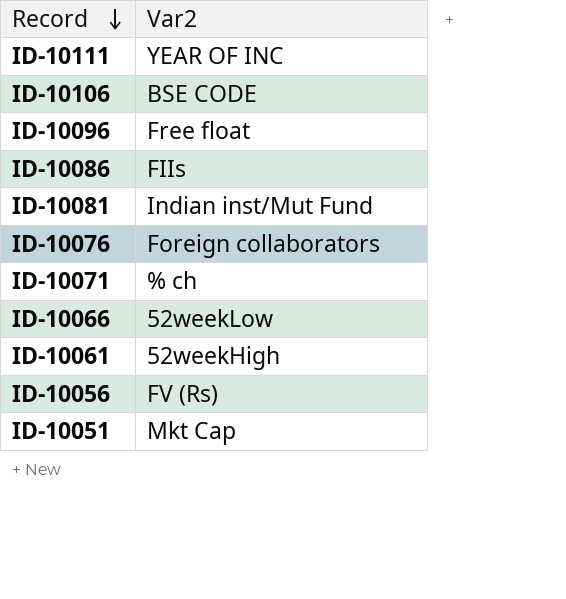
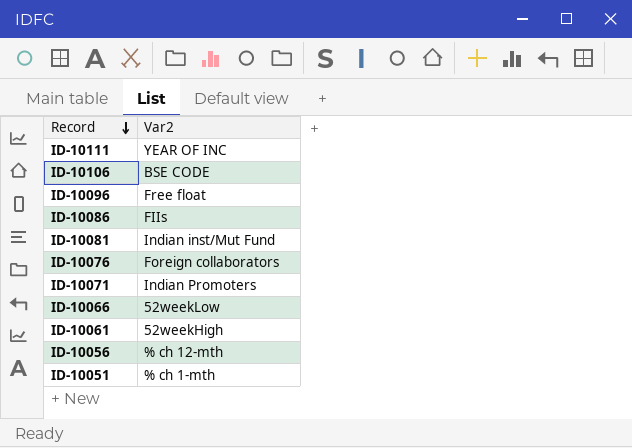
ID-10071 | Var2: % ch -> Indian Promoters
ID-10056 | Var2: FV (Rs) -> % ch 12-mth
ID-10051 | Var2: Mkt Cap -> % ch 1-mth

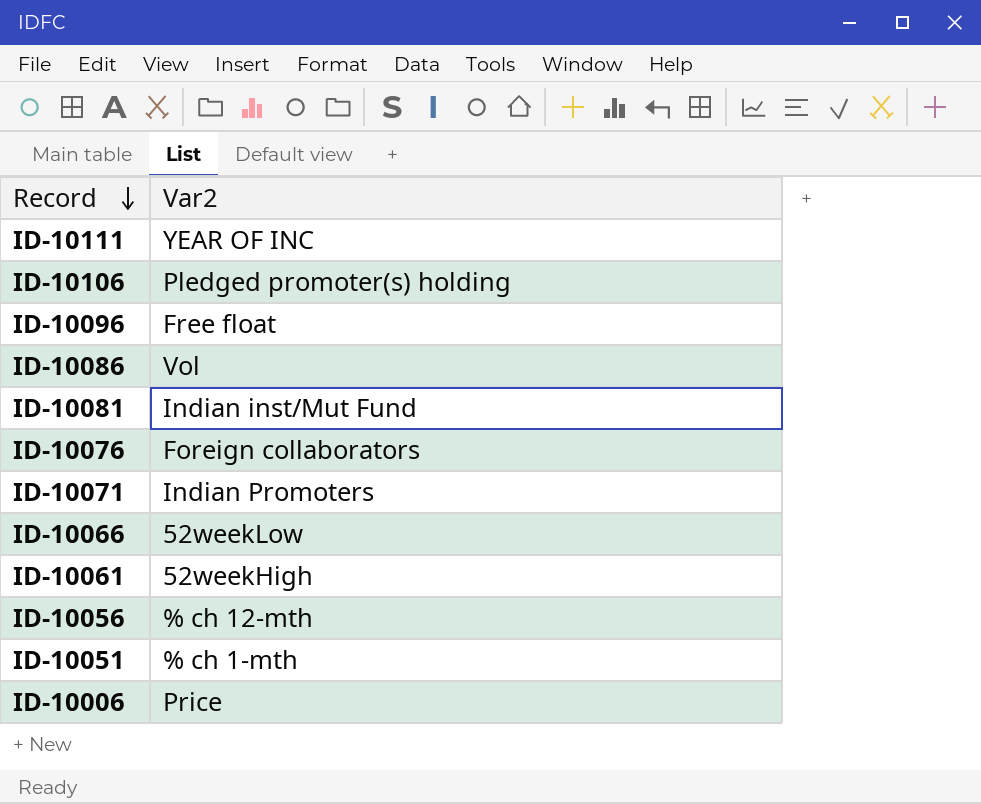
ID-10106 | Var2: BSE CODE -> Pledged promoter(s) holding
ID-10086 | Var2: FIIs -> Vol
row ID-10006: none -> Price

